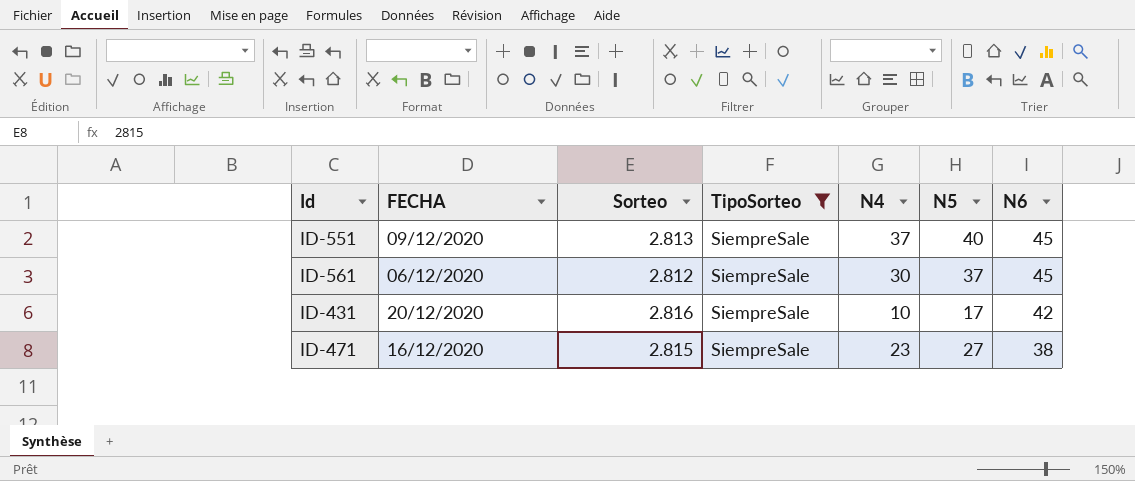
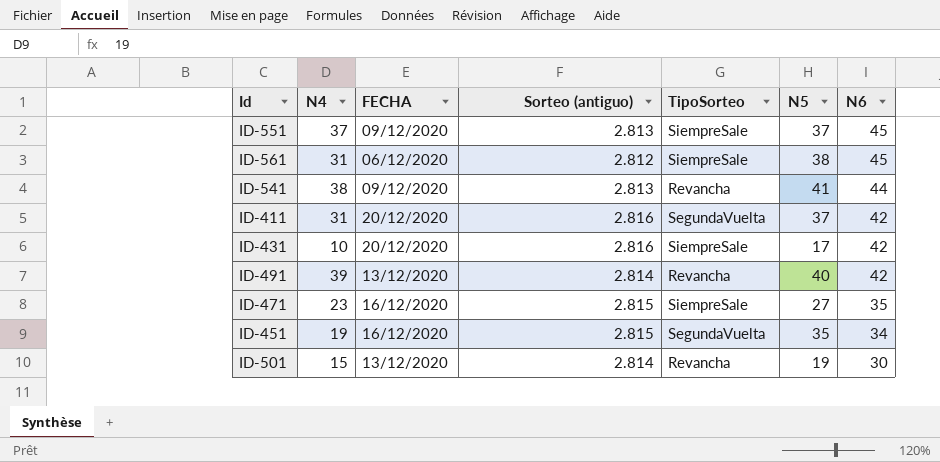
filter: TipoSorteo = SiempreSale -> none
column N4 | position: 5 -> 2
column name: Sorteo -> Sorteo (antiguo)
ID-551 | N5: 40 -> 37
ID-561 | N4: 30 -> 31
ID-561 | N5: 37 -> 38
ID-471 | N6: 38 -> 35

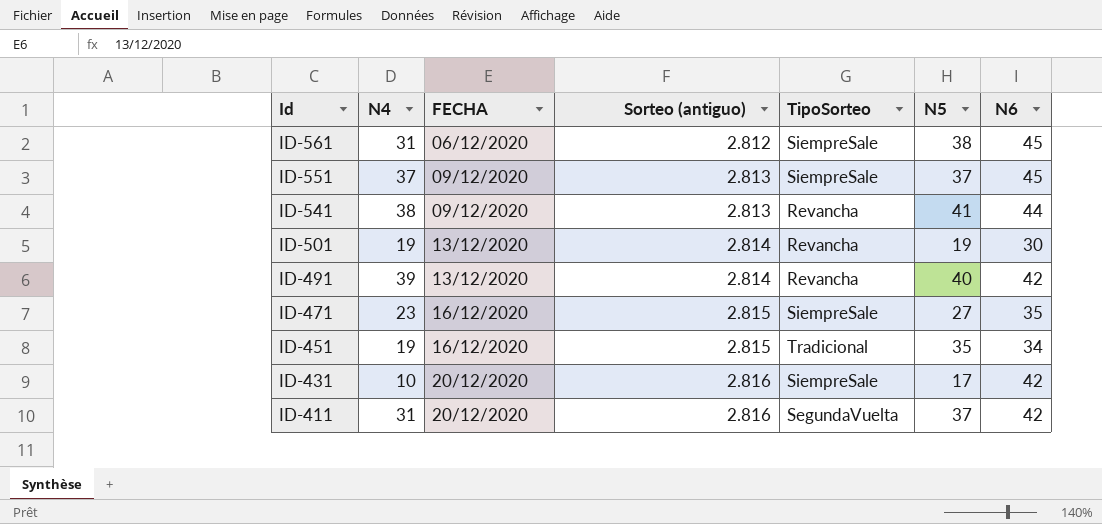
row order: N6 descending -> Id descending
ID-501 | N4: 15 -> 19
ID-451 | TipoSorteo: SegundaVuelta -> Tradicional

